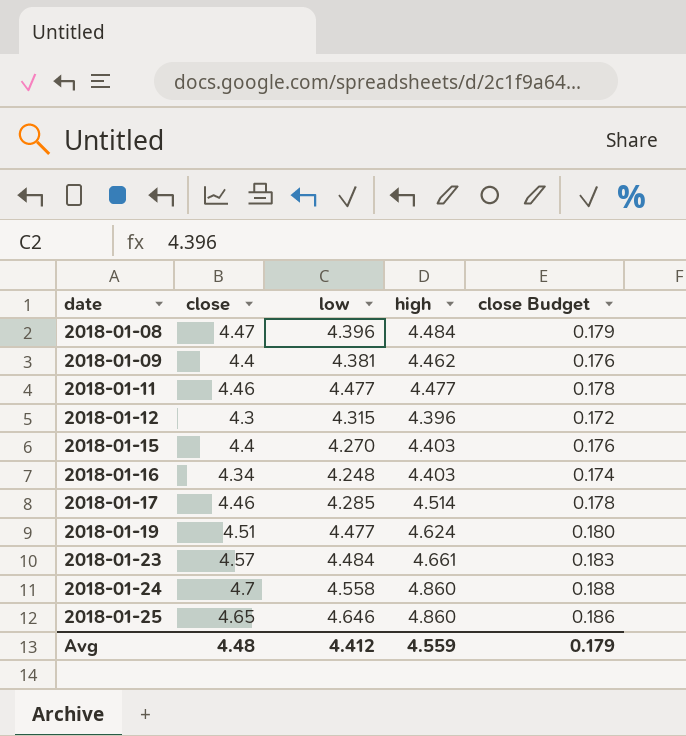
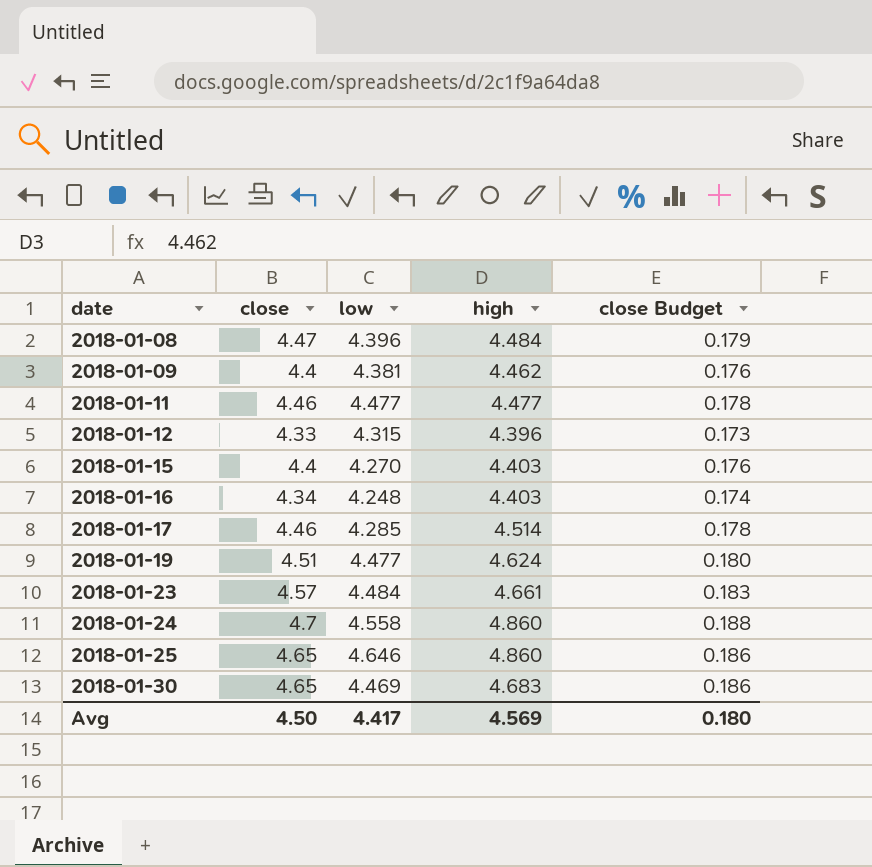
2018-01-12 | close: 4.3 -> 4.33
2018-01-12 | close Budget: 0.172 -> 0.173
row 2018-01-30: none -> 4.65 | 4.469 | 4.683 | 0.186
Avg | close: 4.48 -> 4.50
Avg | low: 4.412 -> 4.417
Avg | high: 4.559 -> 4.569
Avg | close Budget: 0.179 -> 0.180

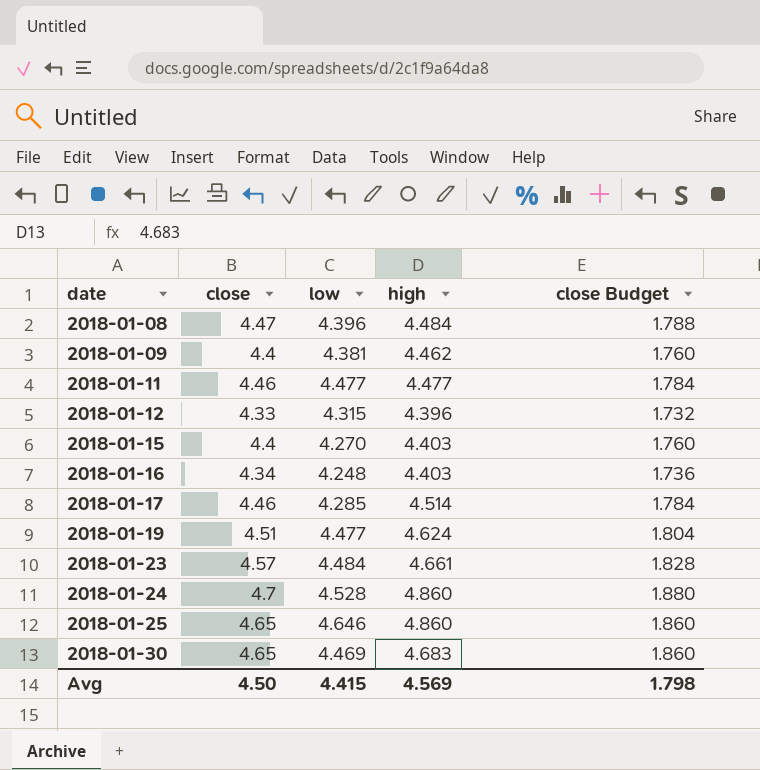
column close Budget | formula: [close] * 0.04 -> [close] * 0.4
2018-01-24 | low: 4.558 -> 4.528
Avg | low: 4.417 -> 4.415
Avg | close Budget: 0.180 -> 1.798

